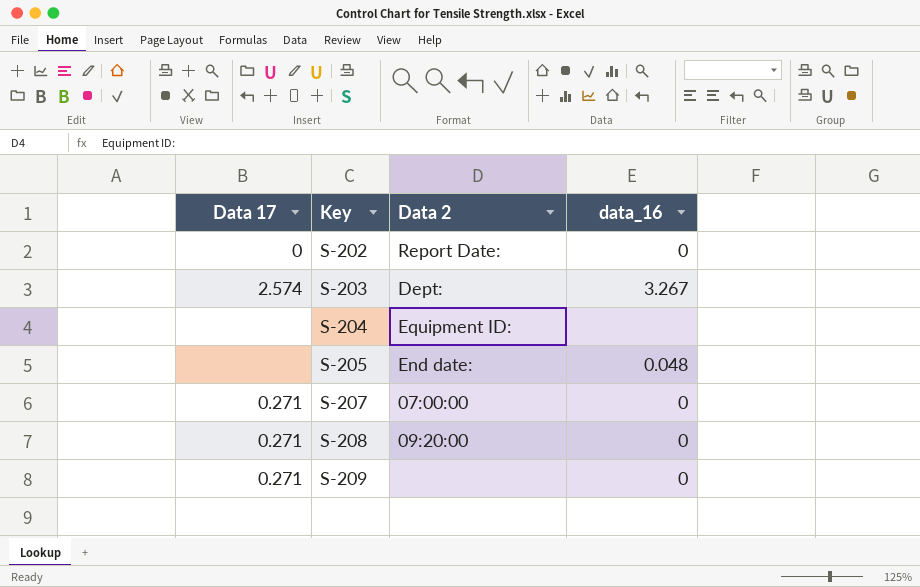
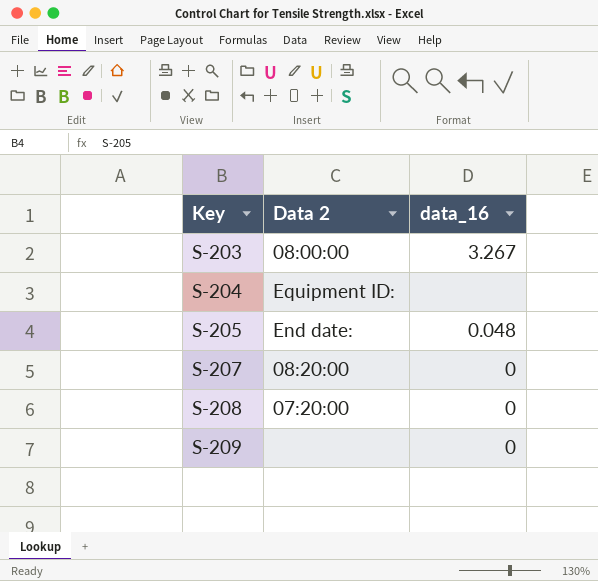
column Data 17 | position: 1 -> none
row S-202: 0 | Report Date: | 0 -> none
S-203 | Data 2: Dept: -> 08:00:00
S-207 | Data 2: 07:00:00 -> 08:20:00
S-208 | Data 2: 09:20:00 -> 07:20:00

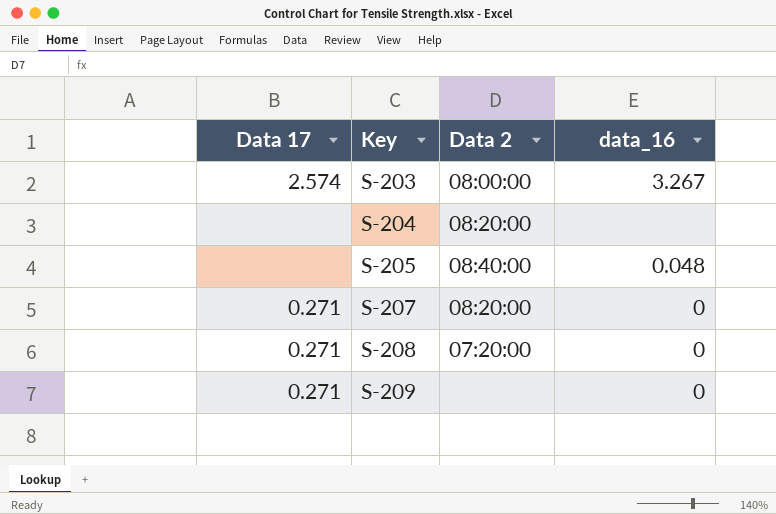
column Data 17 | position: none -> 1
S-204 | Data 2: Equipment ID: -> 08:20:00
S-205 | Data 2: End date: -> 08:40:00

